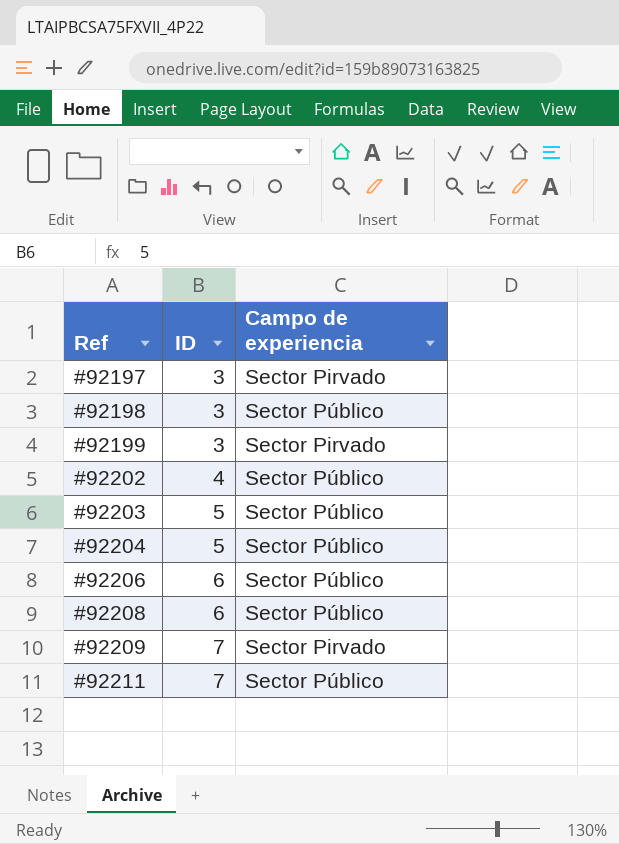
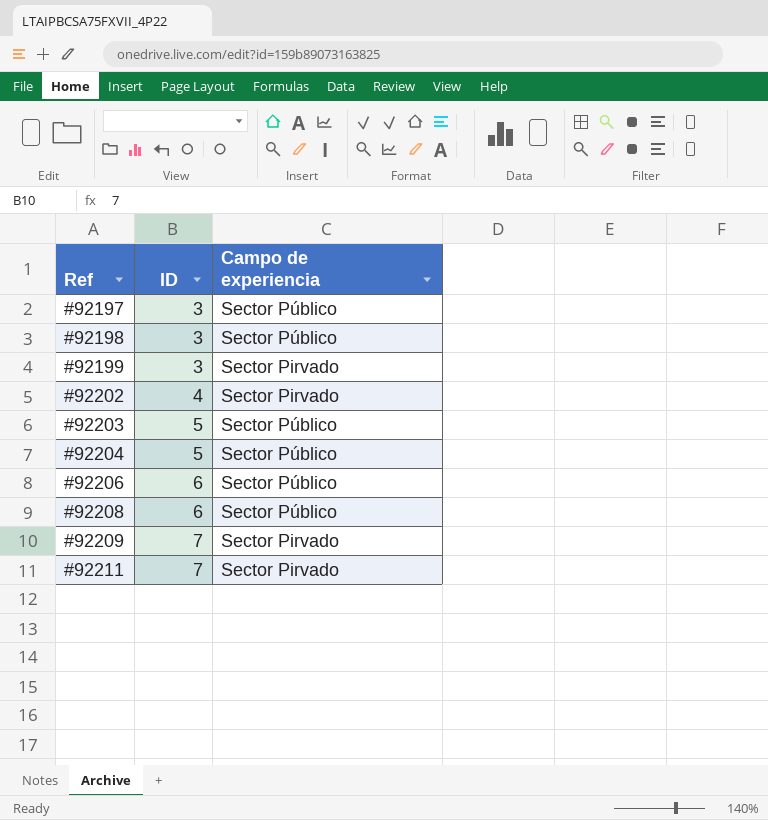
#92197 | Campo de experiencia: Sector Pirvado -> Sector Público
#92202 | Campo de experiencia: Sector Público -> Sector Pirvado
#92211 | Campo de experiencia: Sector Público -> Sector Pirvado

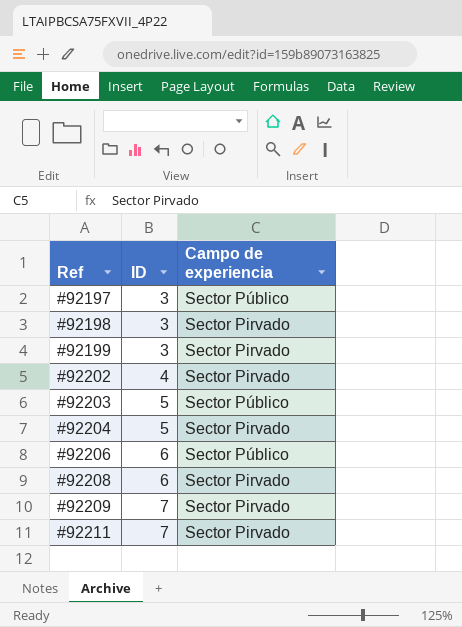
#92198 | Campo de experiencia: Sector Público -> Sector Pirvado
#92204 | Campo de experiencia: Sector Público -> Sector Pirvado
#92208 | Campo de experiencia: Sector Público -> Sector Pirvado

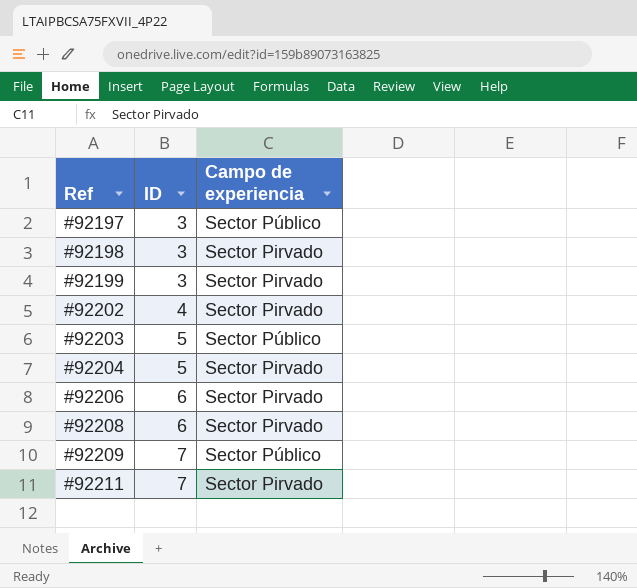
#92206 | Campo de experiencia: Sector Público -> Sector Pirvado
#92209 | Campo de experiencia: Sector Pirvado -> Sector Público

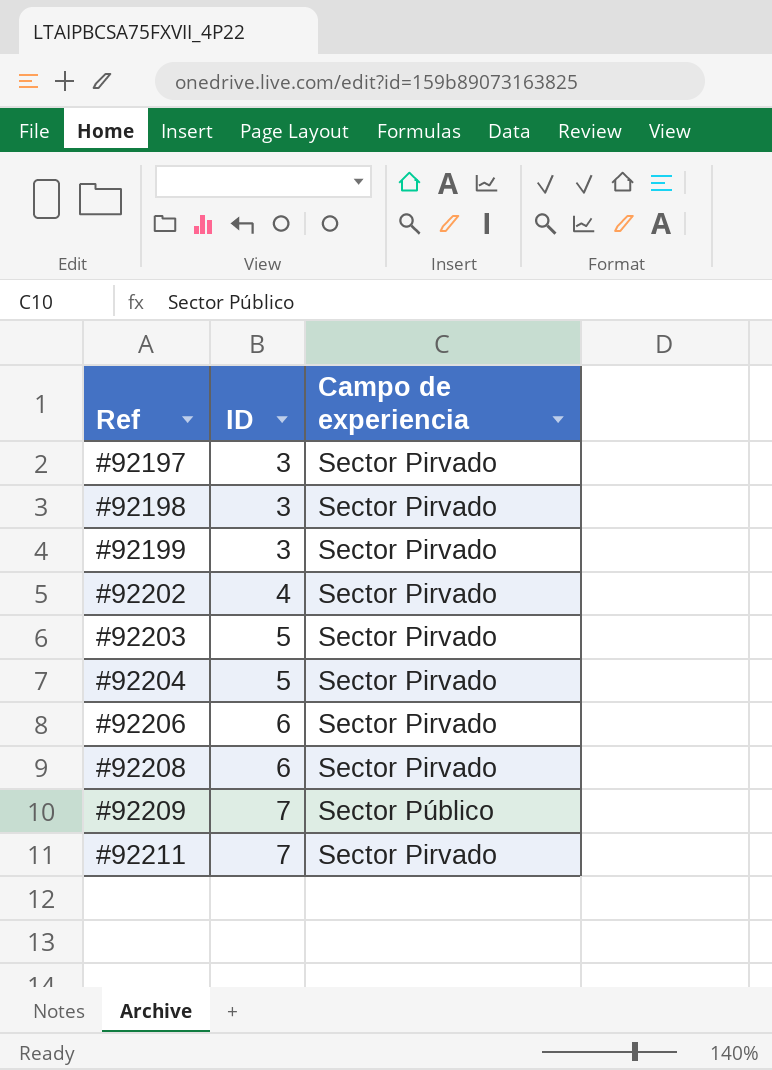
#92197 | Campo de experiencia: Sector Público -> Sector Pirvado
#92203 | Campo de experiencia: Sector Público -> Sector Pirvado

